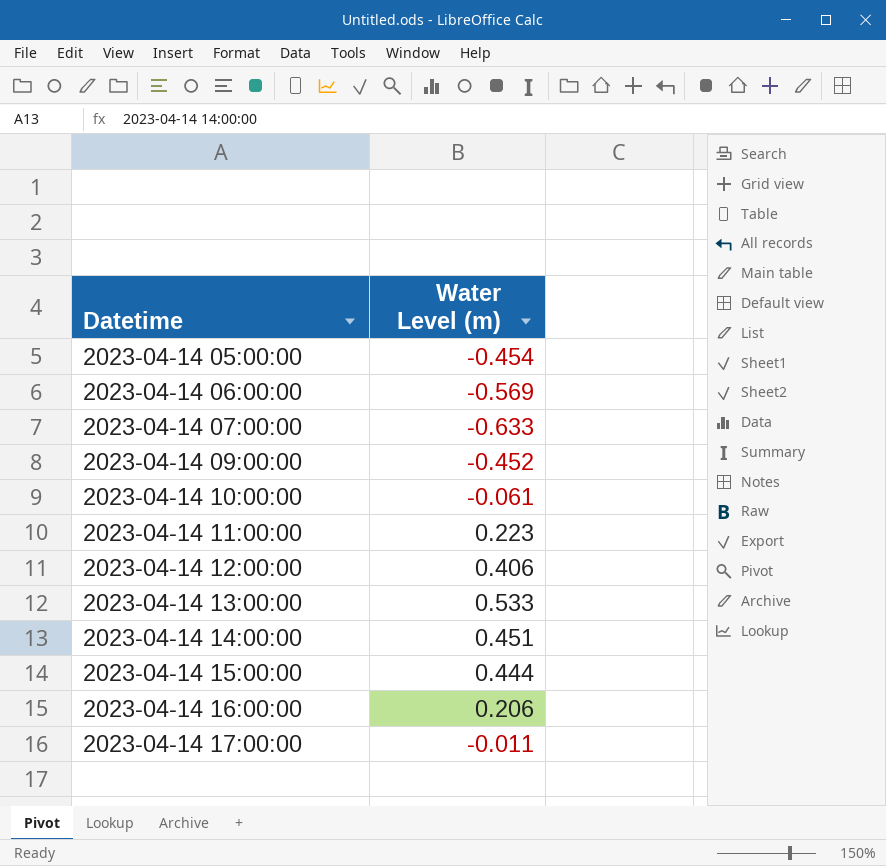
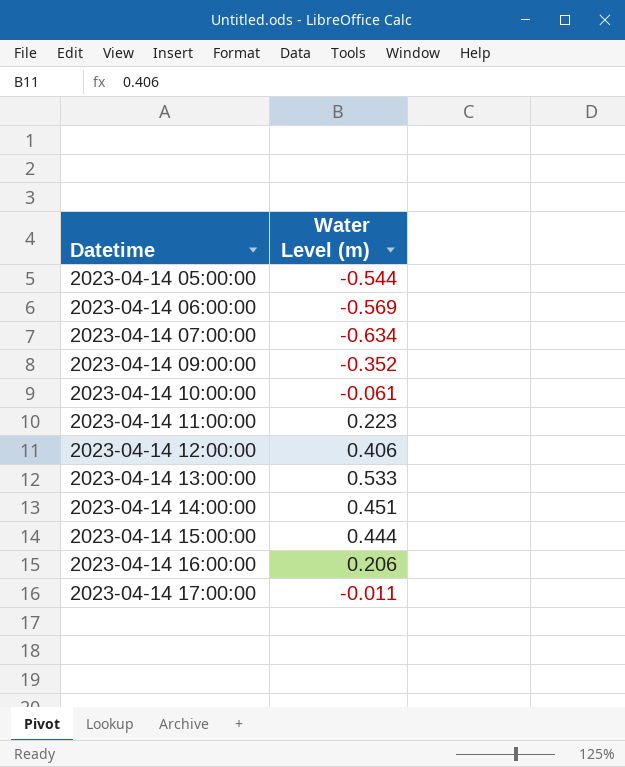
2023-04-14 05:00:00 | Water Level (m): -0.454 -> -0.544
2023-04-14 07:00:00 | Water Level (m): -0.633 -> -0.634
2023-04-14 09:00:00 | Water Level (m): -0.452 -> -0.352

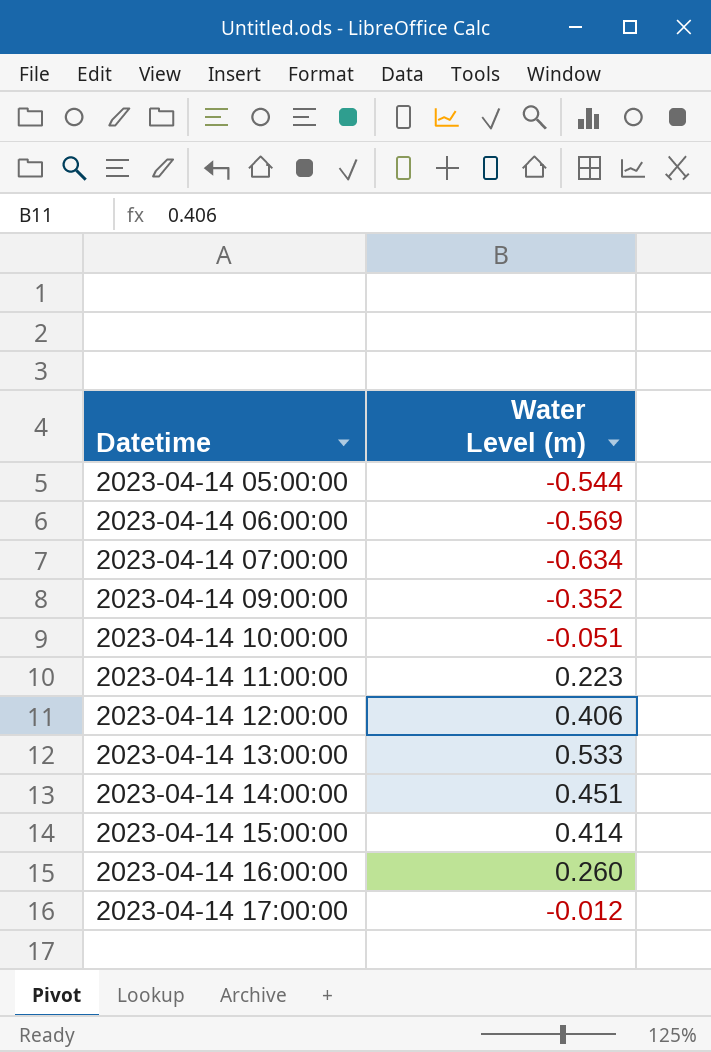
2023-04-14 10:00:00 | Water Level (m): -0.061 -> -0.051
2023-04-14 15:00:00 | Water Level (m): 0.444 -> 0.414
2023-04-14 16:00:00 | Water Level (m): 0.206 -> 0.260
2023-04-14 17:00:00 | Water Level (m): -0.011 -> -0.012

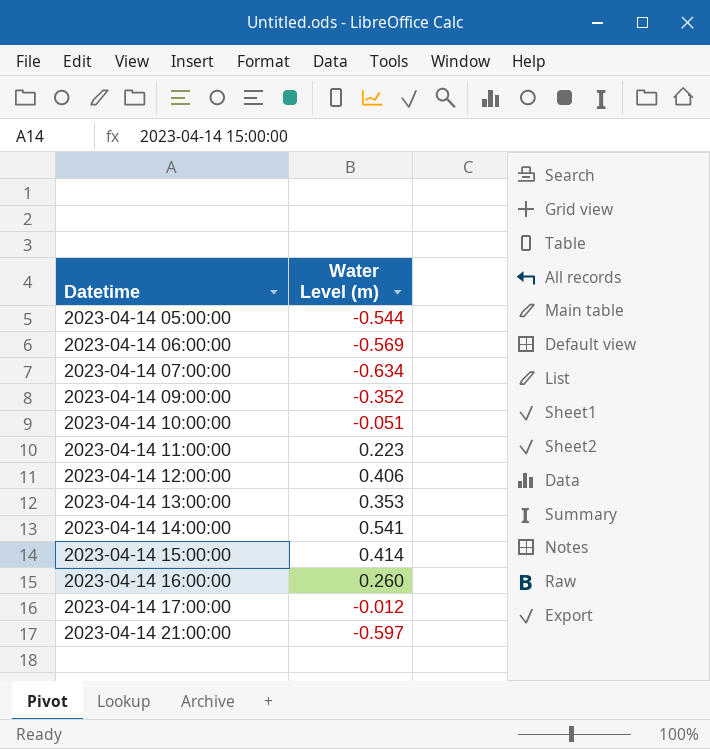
2023-04-14 13:00:00 | Water Level (m): 0.533 -> 0.353
2023-04-14 14:00:00 | Water Level (m): 0.451 -> 0.541
row 2023-04-14 21:00:00: none -> -0.597

